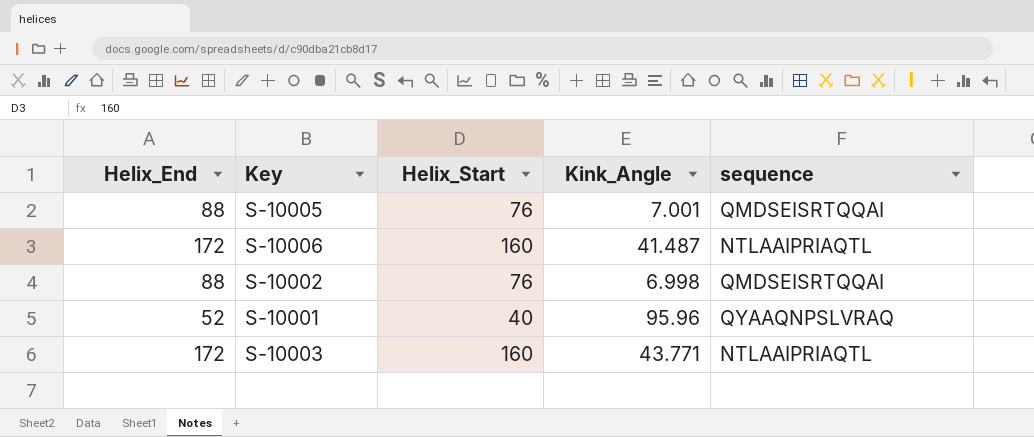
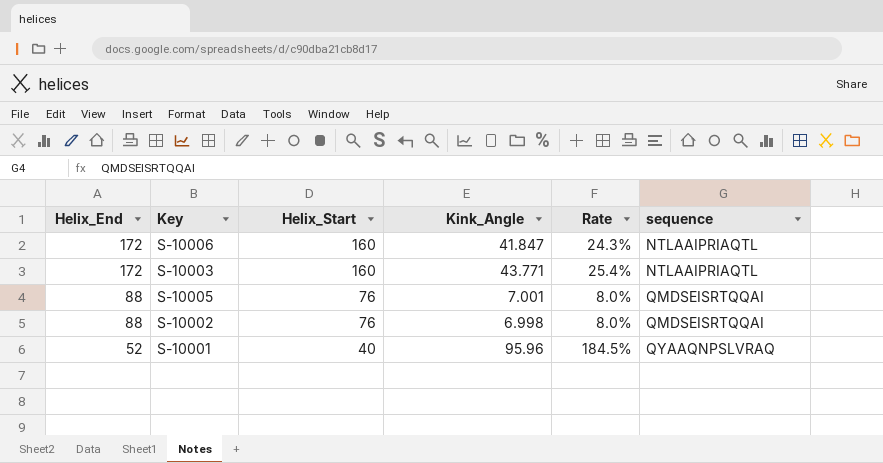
row order: none -> Helix_End descending
column Rate | formula: none -> [Kink_Angle] / [Helix_End]
S-10006 | Kink_Angle: 41.487 -> 41.847

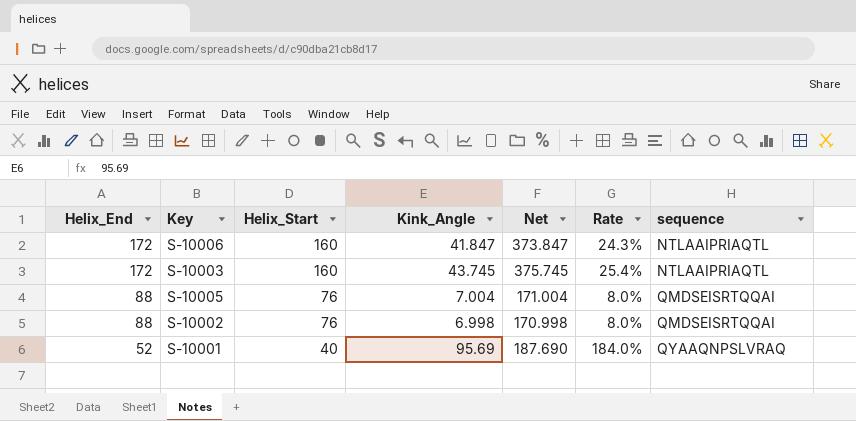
column Net | formula: none -> [Helix_End] + [Helix_Start] + [Kink_Angle]
S-10003 | Kink_Angle: 43.771 -> 43.745
S-10005 | Kink_Angle: 7.001 -> 7.004
S-10001 | Kink_Angle: 95.96 -> 95.69
S-10001 | Rate: 184.5% -> 184.0%

